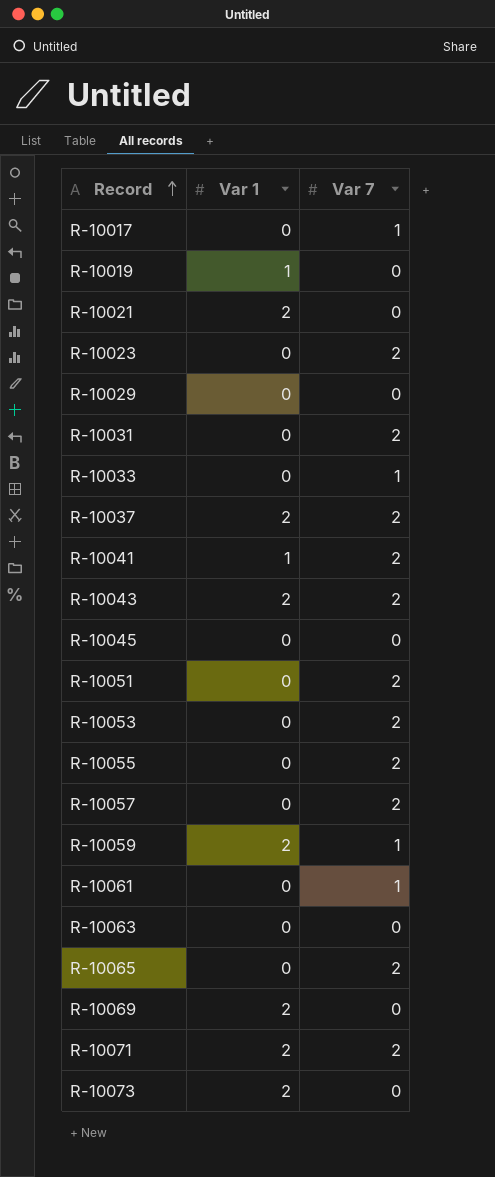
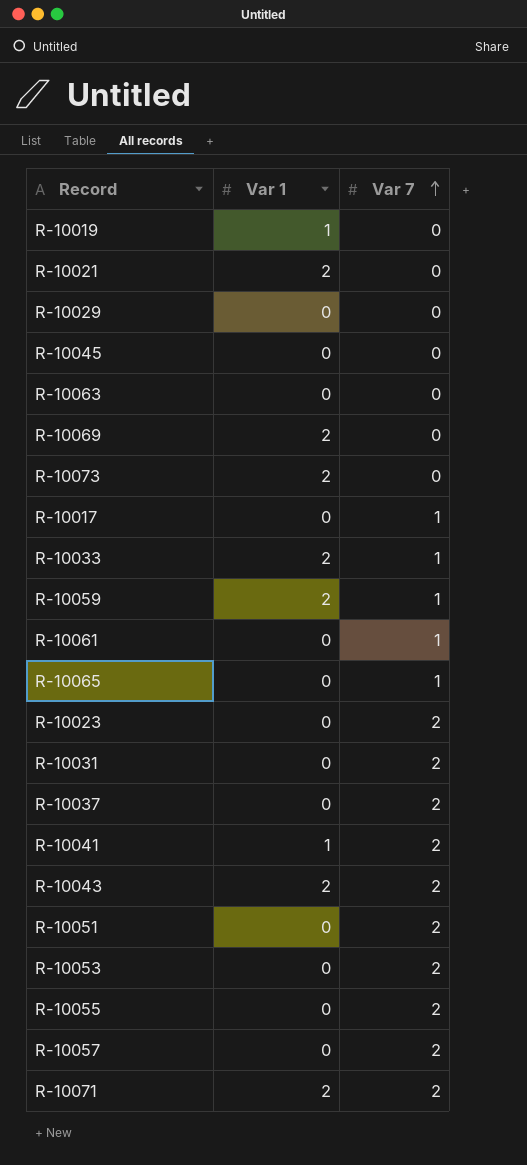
row order: Record ascending -> Var 7 ascending
R-10033 | Var 1: 0 -> 2
R-10065 | Var 7: 2 -> 1
R-10037 | Var 1: 2 -> 0

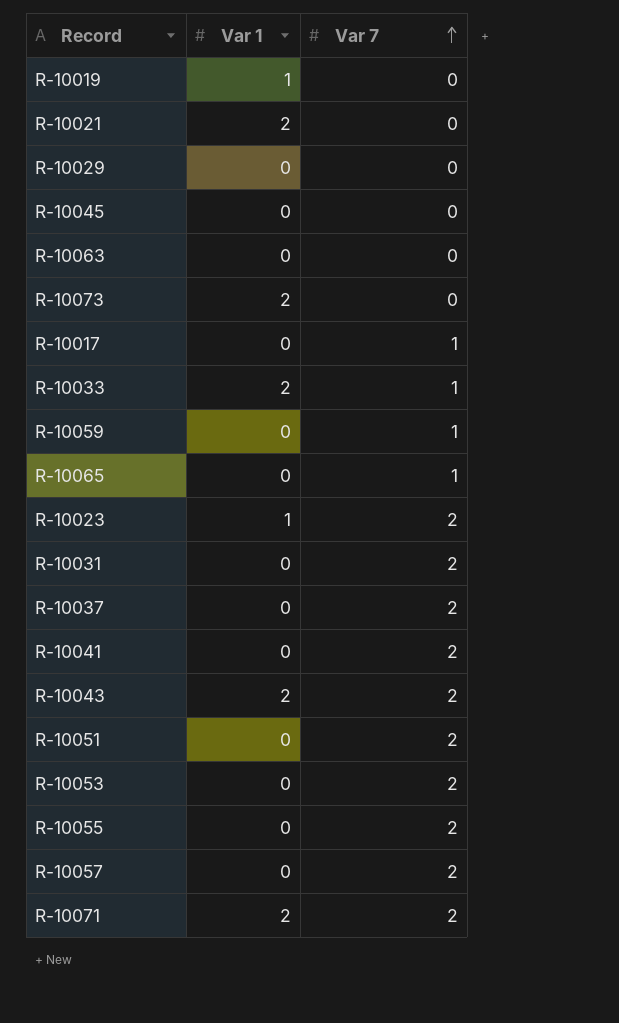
row R-10069: 2 | 0 -> none
row R-10061: 0 | 1 -> none
R-10059 | Var 1: 2 -> 0
R-10023 | Var 1: 0 -> 1
R-10041 | Var 1: 1 -> 0

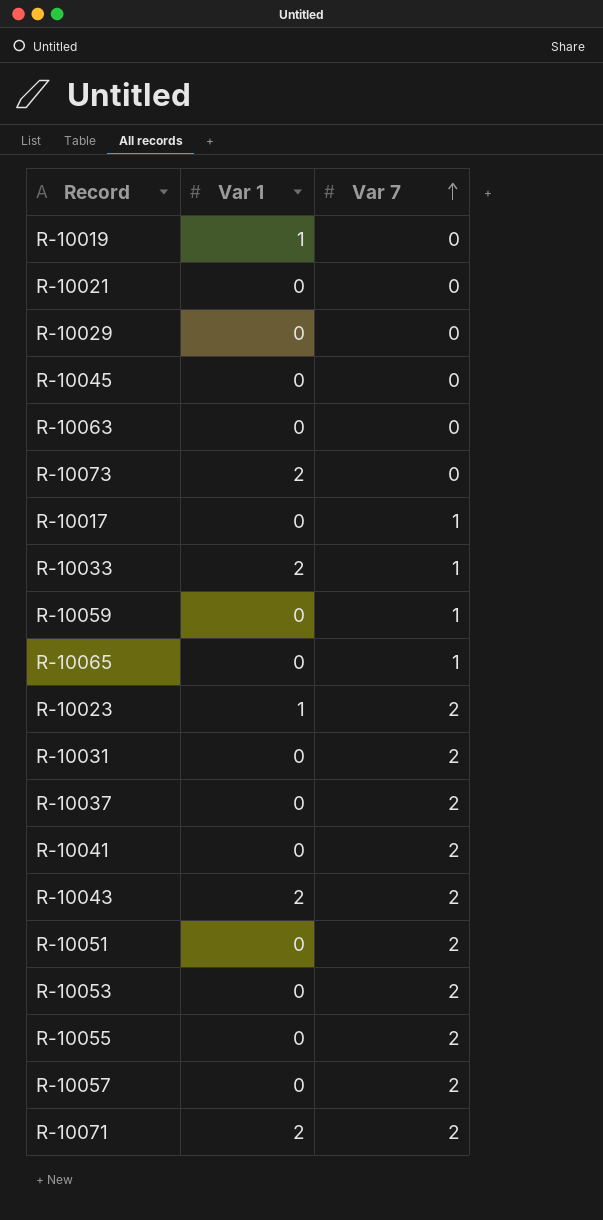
R-10021 | Var 1: 2 -> 0

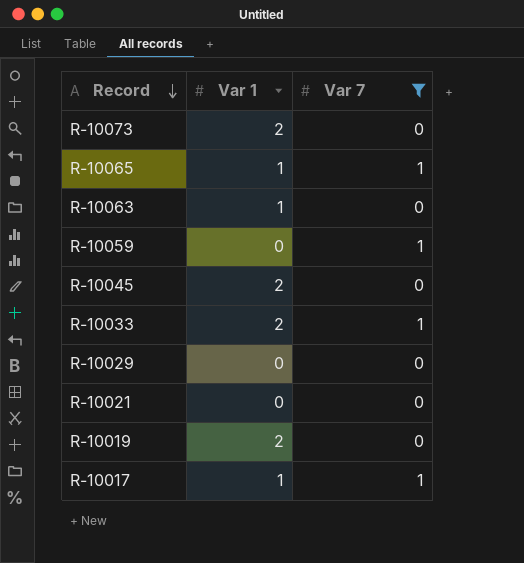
filter: none -> Var 7 != 2
row order: Var 7 ascending -> Record descending
R-10065 | Var 1: 0 -> 1
R-10063 | Var 1: 0 -> 1
R-10045 | Var 1: 0 -> 2
R-10019 | Var 1: 1 -> 2
R-10017 | Var 1: 0 -> 1

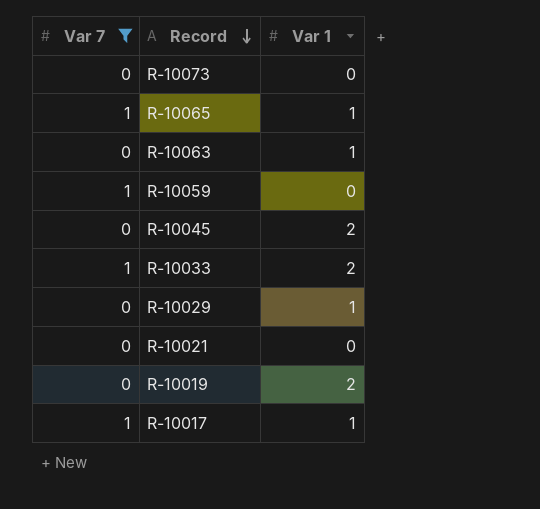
column Var 7 | position: 3 -> 1
R-10073 | Var 1: 2 -> 0
R-10029 | Var 1: 0 -> 1

